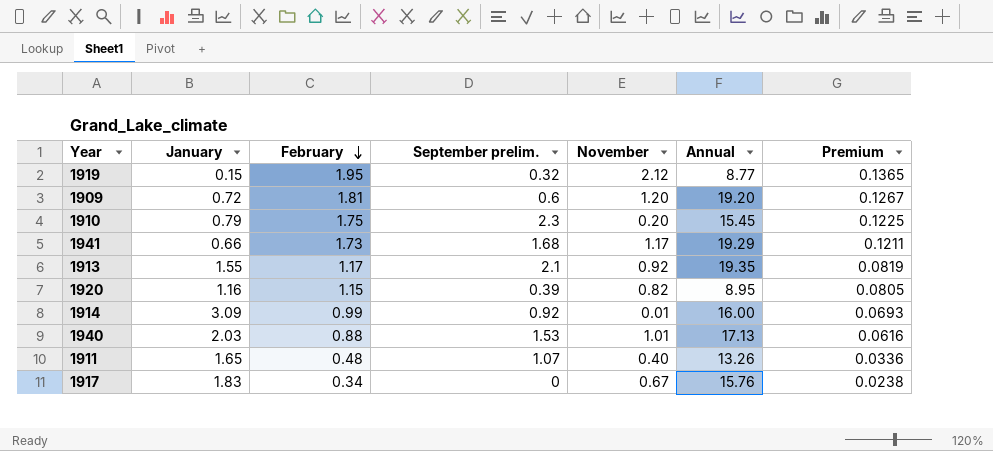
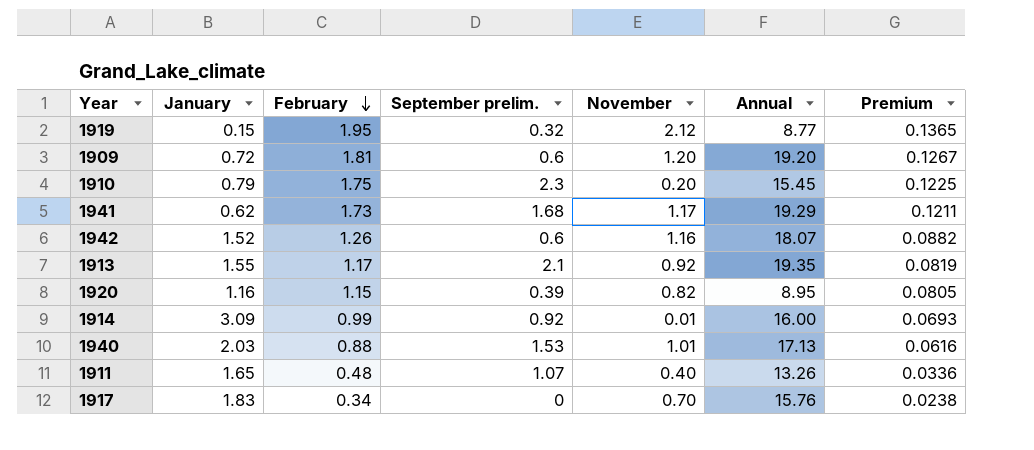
1941 | January: 0.66 -> 0.62
row 1942: none -> 1.52 | 1.26 | 0.6 | 1.16 | 18.07 | 0.0882
1917 | November: 0.67 -> 0.70

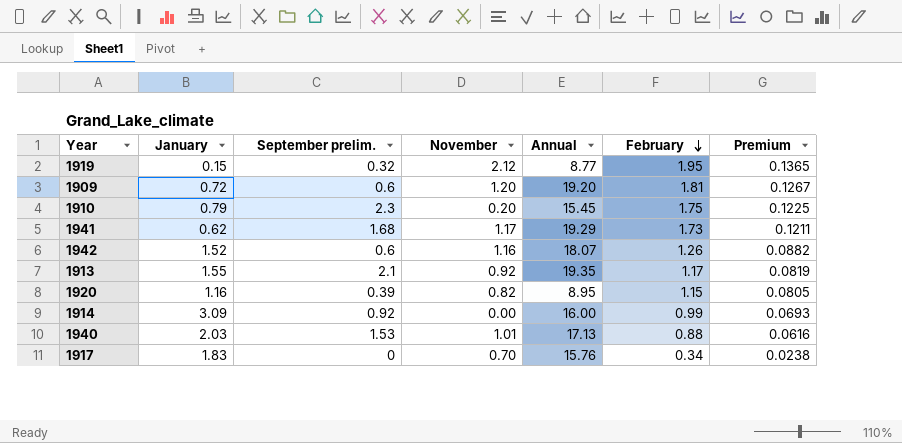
column February | position: 3 -> 6
row 1911: 1.65 | 0.48 | 1.07 | 0.40 | 13.26 | 0.0336 -> none
1914 | November: 0.01 -> 0.00

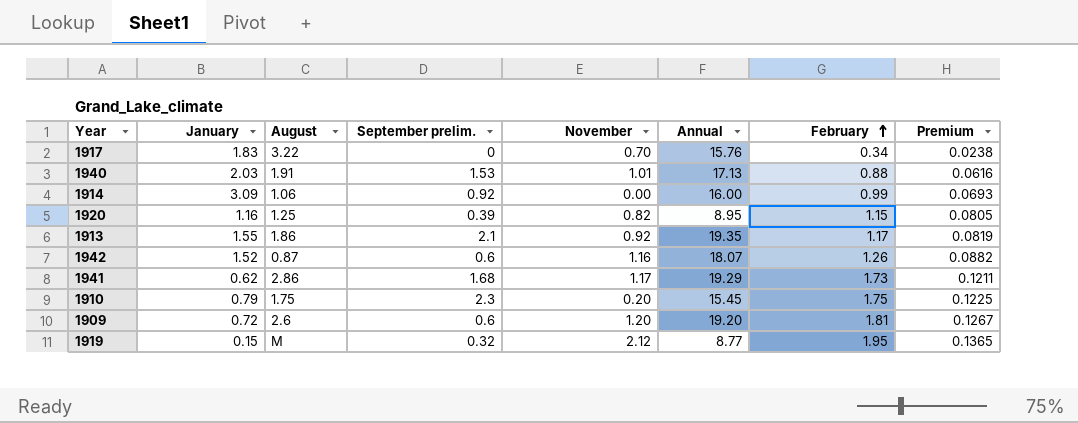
row order: February descending -> February ascending
column August | position: none -> 3

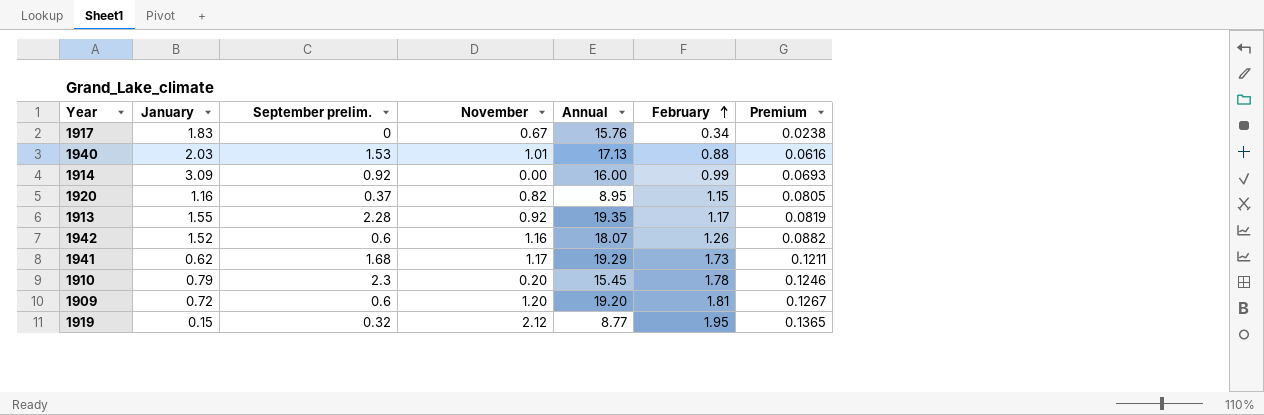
column August | position: 3 -> none
1917 | November: 0.70 -> 0.67
1920 | September prelim.: 0.39 -> 0.37
1913 | September prelim.: 2.1 -> 2.28
1910 | February: 1.75 -> 1.78
1910 | Premium: 0.1225 -> 0.1246

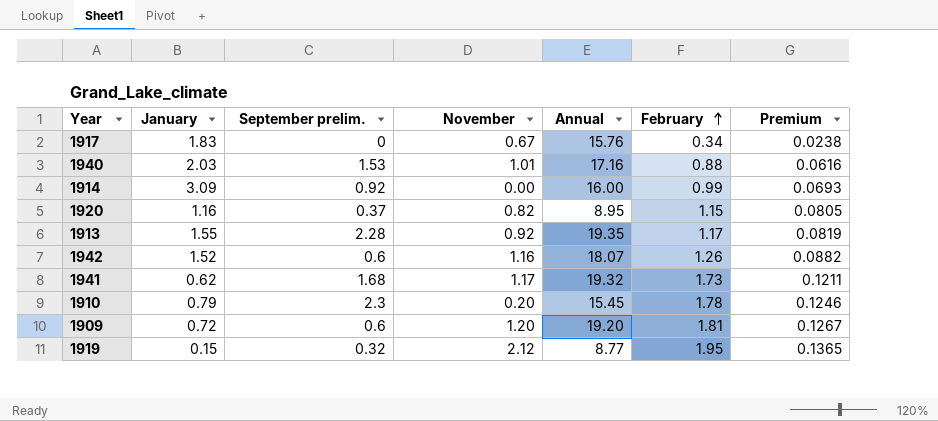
1940 | Annual: 17.13 -> 17.16
1941 | Annual: 19.29 -> 19.32

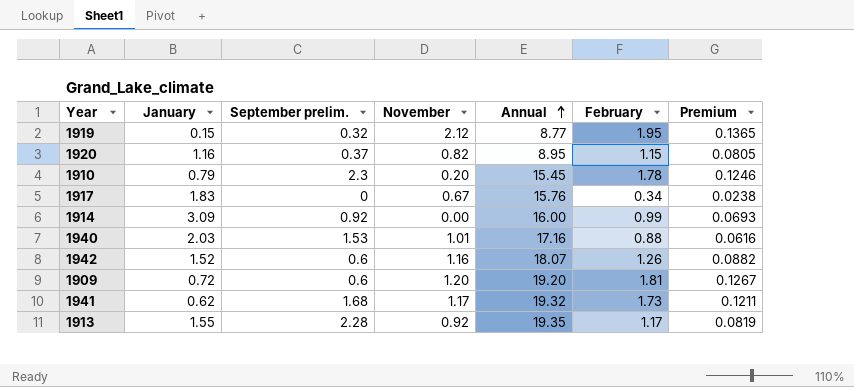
row order: February ascending -> Annual ascending

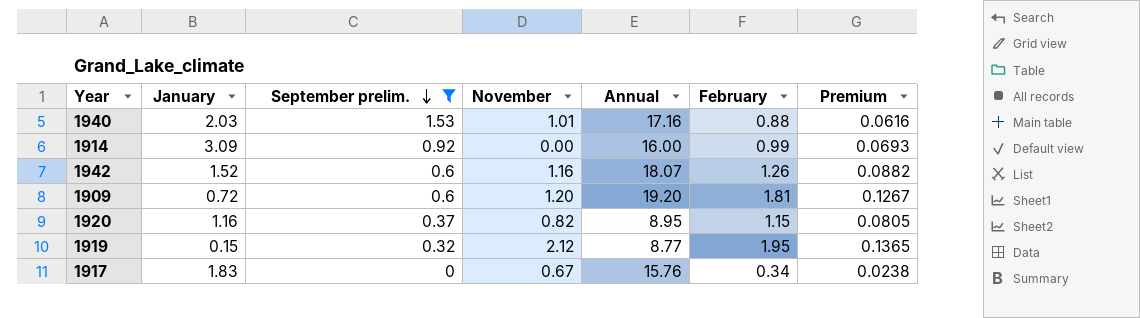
filter: none -> September prelim. <= 1.53
row order: Annual ascending -> September prelim. descending

